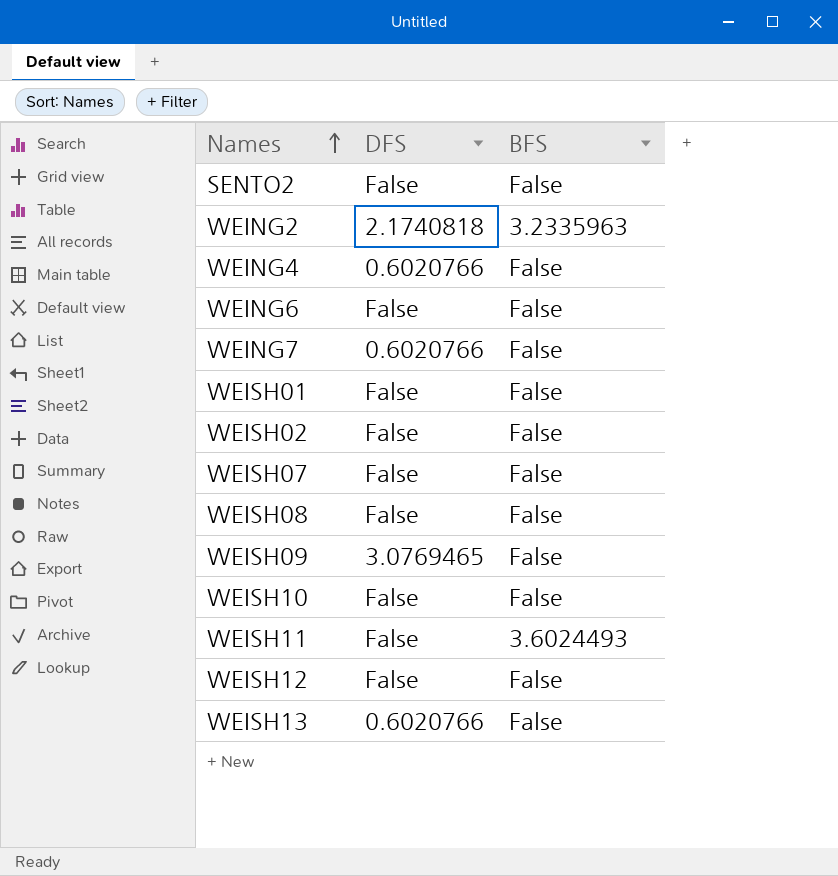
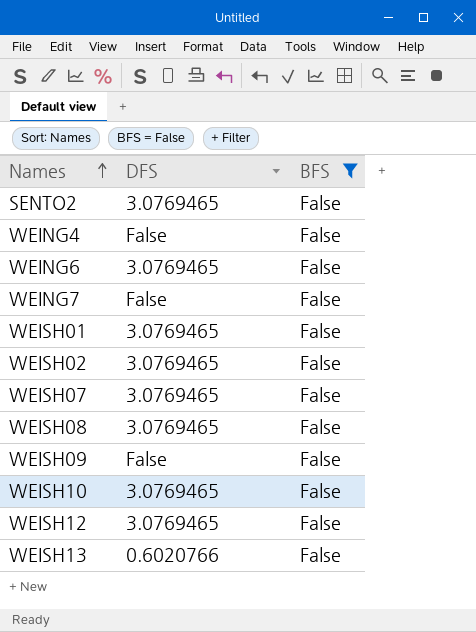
filter: none -> BFS = False
SENTO2 | DFS: False -> 3.0769465
WEING4 | DFS: 0.6020766 -> False
WEING6 | DFS: False -> 3.0769465
WEING7 | DFS: 0.6020766 -> False
WEISH01 | DFS: False -> 3.0769465
WEISH02 | DFS: False -> 3.0769465
WEISH07 | DFS: False -> 3.0769465
WEISH08 | DFS: False -> 3.0769465
WEISH09 | DFS: 3.0769465 -> False
WEISH10 | DFS: False -> 3.0769465
WEISH12 | DFS: False -> 3.0769465

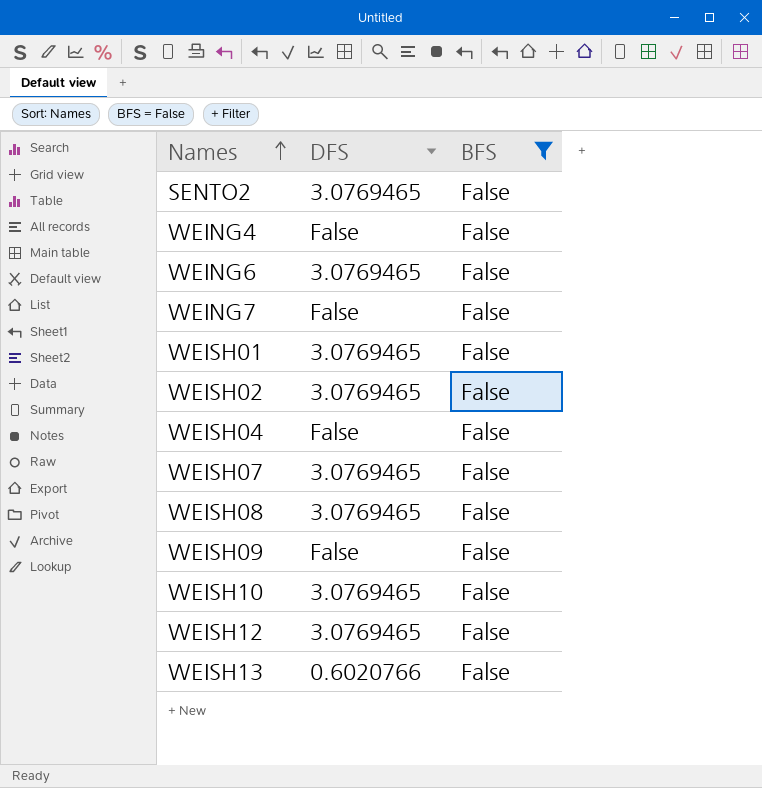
row WEISH04: none -> False | False

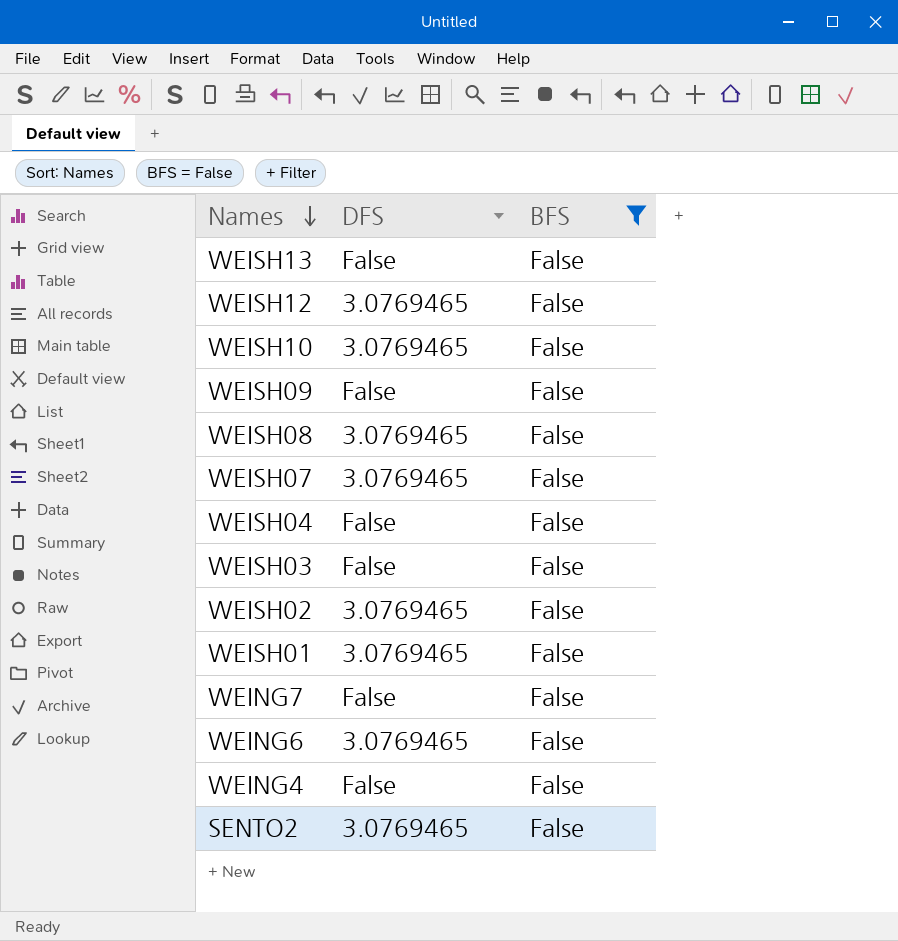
row order: Names ascending -> Names descending
WEISH13 | DFS: 0.6020766 -> False
row WEISH03: none -> False | False

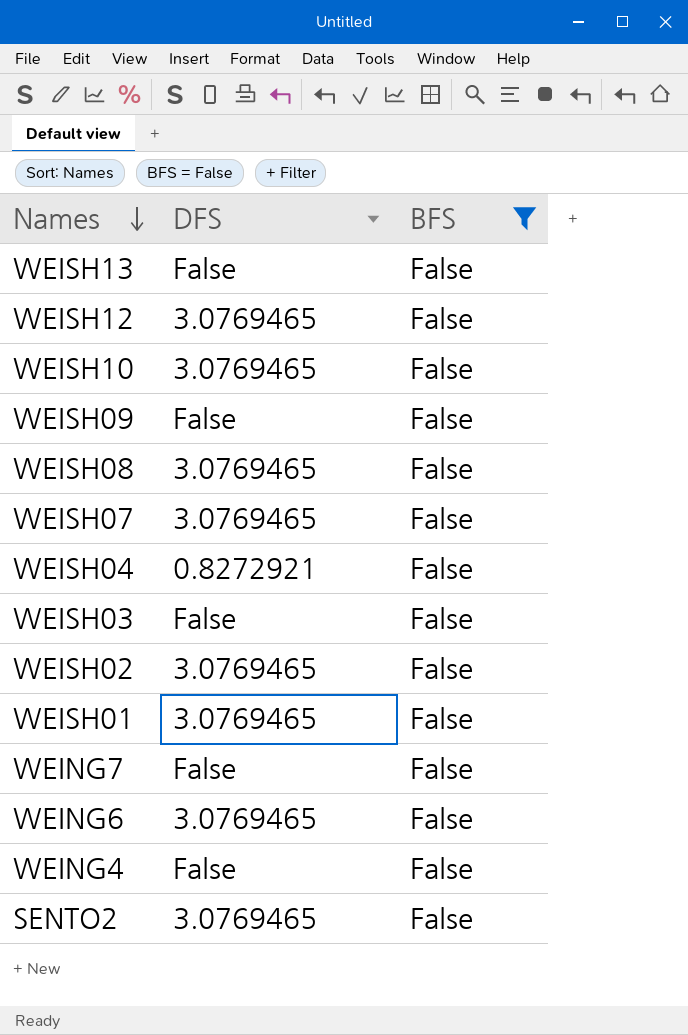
WEISH04 | DFS: False -> 0.8272921

